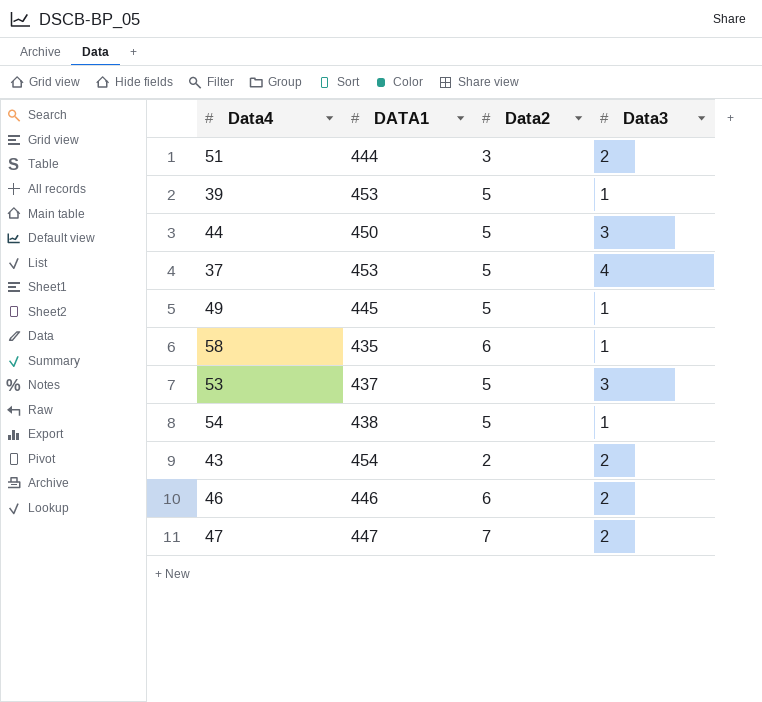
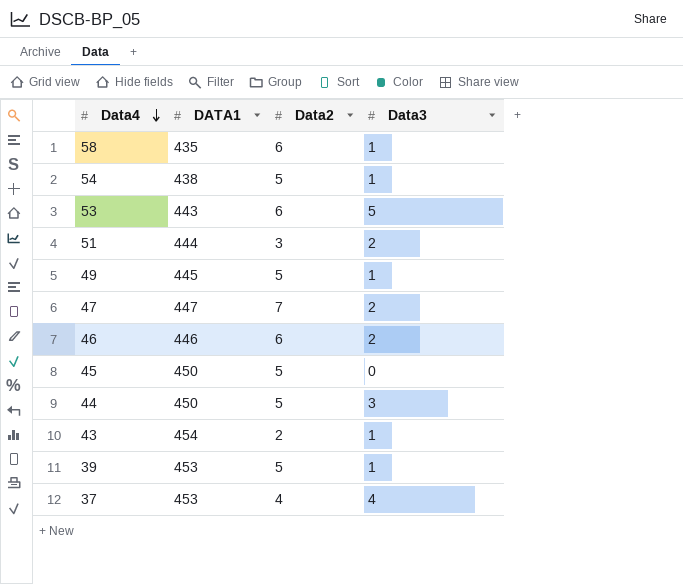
row order: none -> Data4 descending
53 | DATA1: 437 -> 443
53 | Data2: 5 -> 6
53 | Data3: 3 -> 5
row 45: none -> 450 | 5 | 0
43 | Data3: 2 -> 1
37 | Data2: 5 -> 4

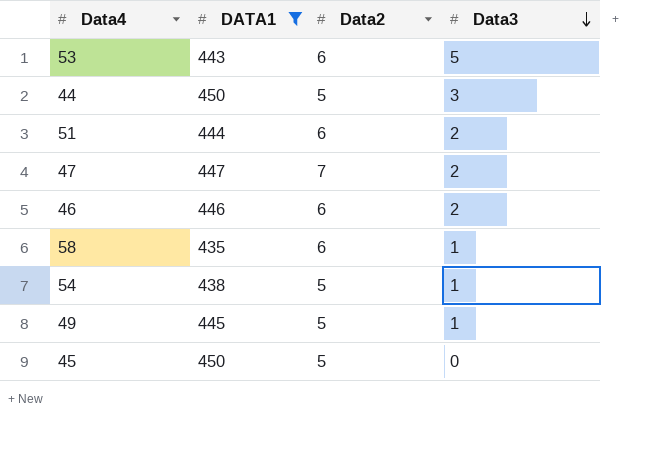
filter: none -> DATA1 <= 450
row order: Data4 descending -> Data3 descending
51 | Data2: 3 -> 6

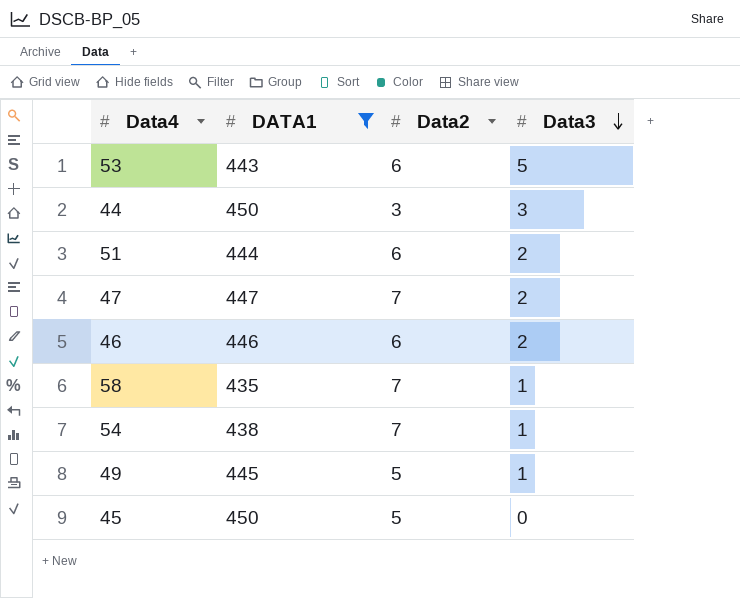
44 | Data2: 5 -> 3
58 | Data2: 6 -> 7
54 | Data2: 5 -> 7

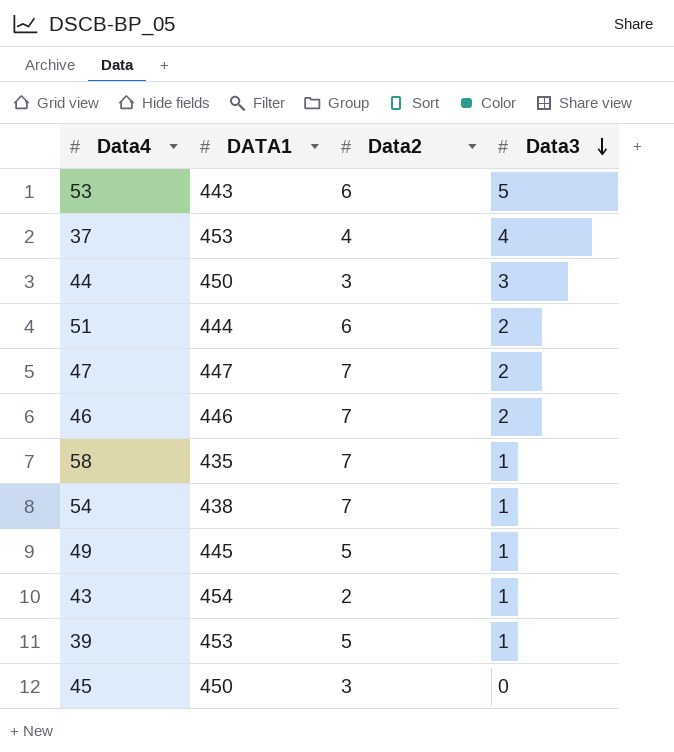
filter: DATA1 <= 450 -> none
46 | Data2: 6 -> 7
45 | Data2: 5 -> 3

